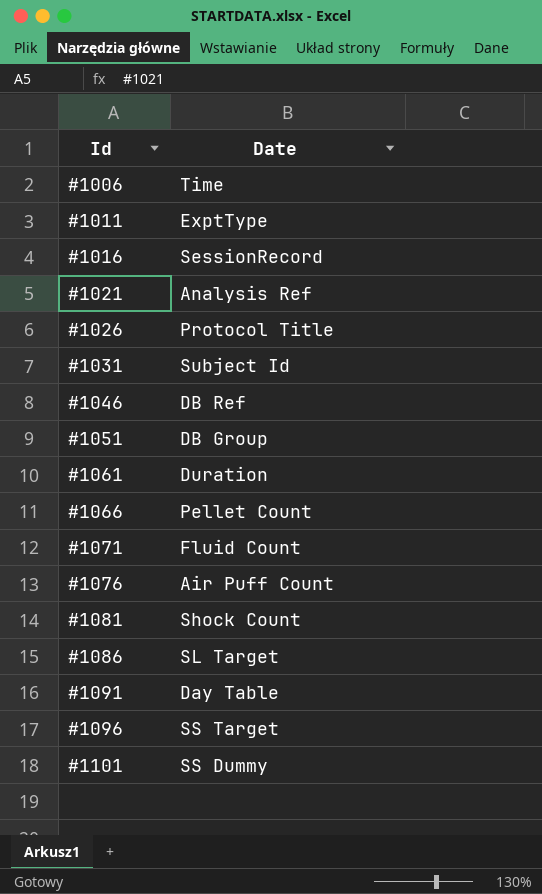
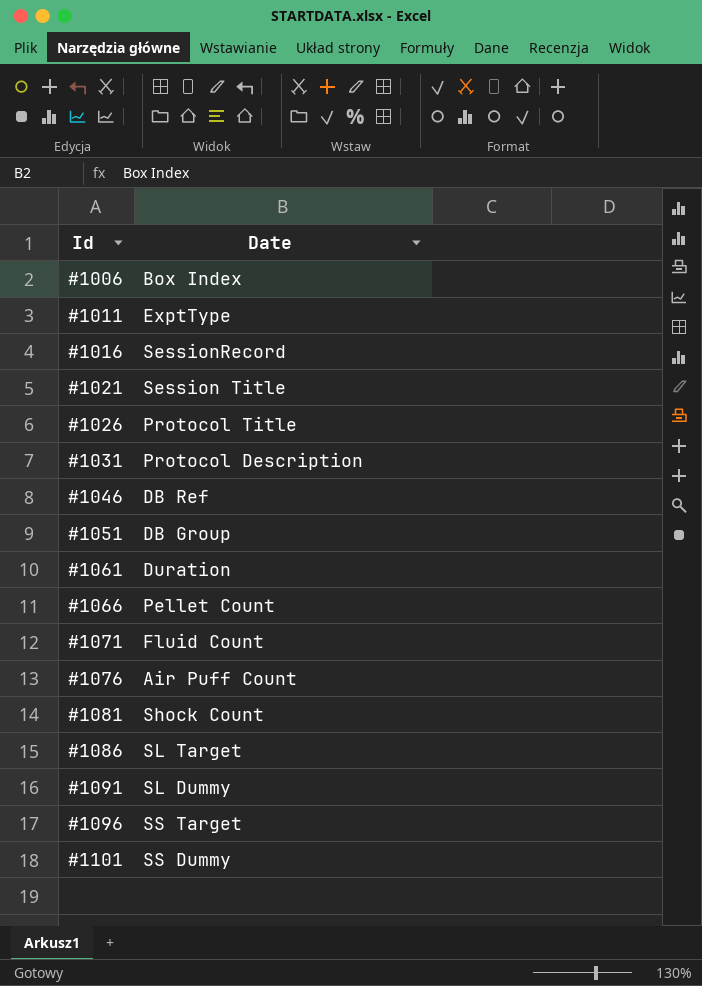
#1006 | Date: Time -> Box Index
#1021 | Date: Analysis Ref -> Session Title
#1031 | Date: Subject Id -> Protocol Description
#1091 | Date: Day Table -> SL Dummy

